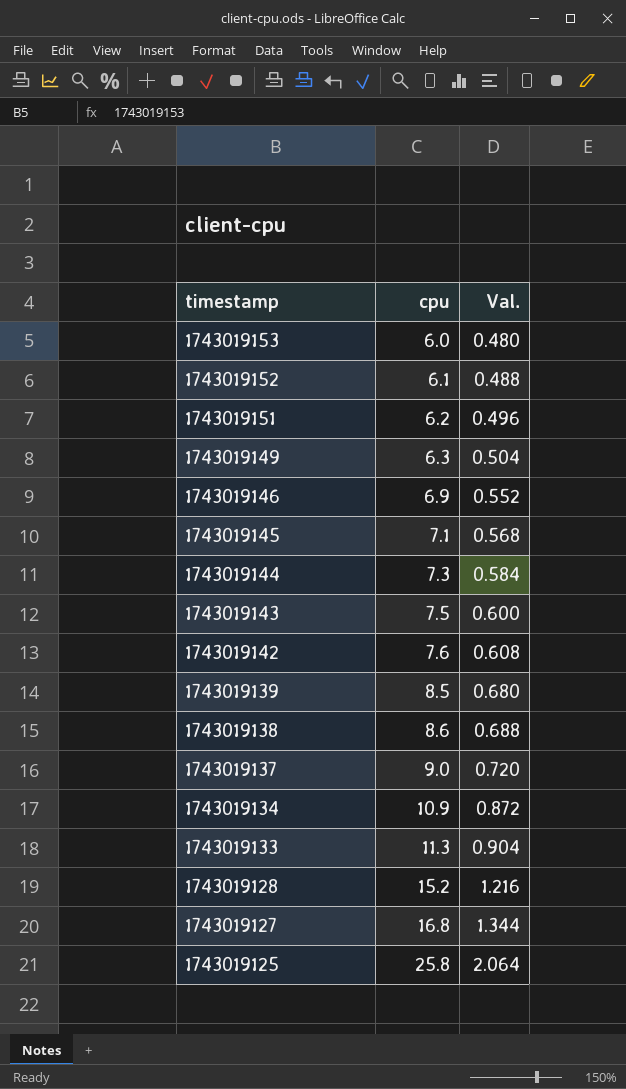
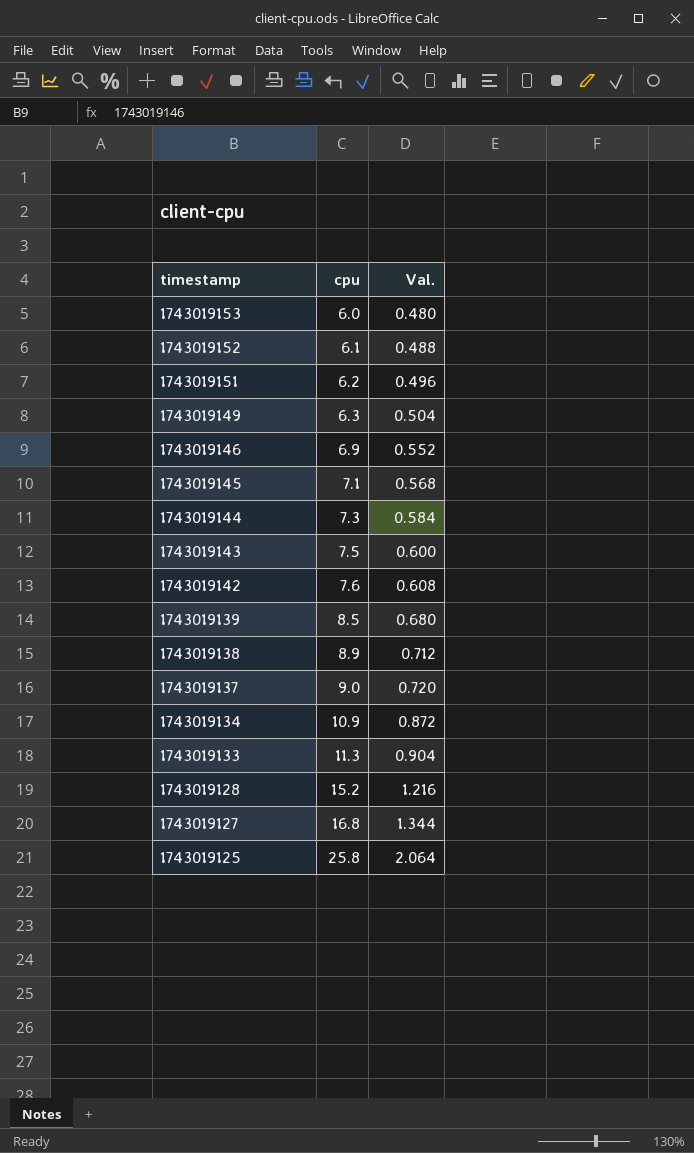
1743019138 | cpu: 8.6 -> 8.9
1743019138 | Val.: 0.688 -> 0.712

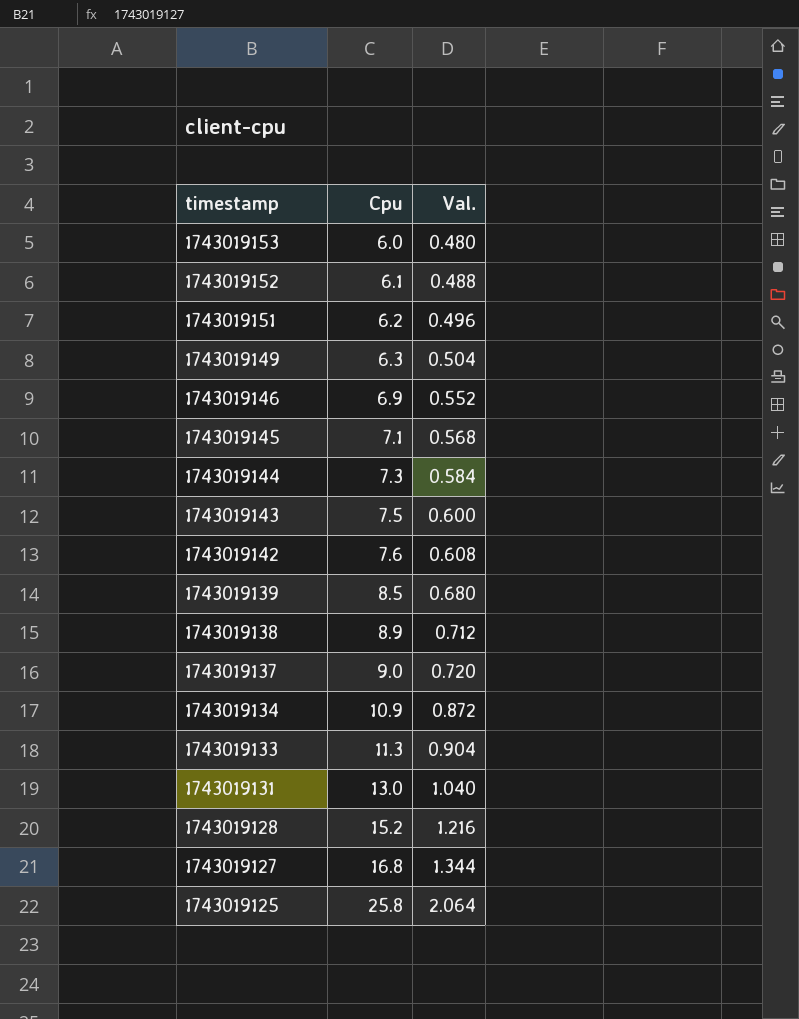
column name: cpu -> Cpu
row 1743019131: none -> 13.0 | 1.040

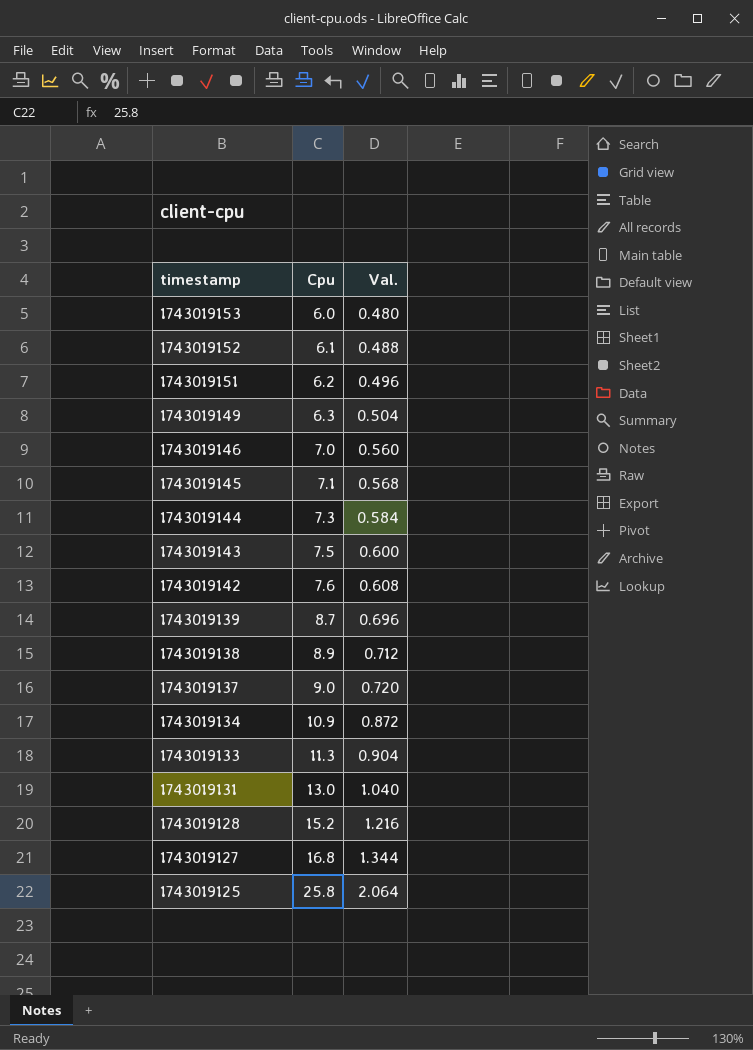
1743019146 | Cpu: 6.9 -> 7.0
1743019146 | Val.: 0.552 -> 0.560
1743019139 | Cpu: 8.5 -> 8.7
1743019139 | Val.: 0.680 -> 0.696

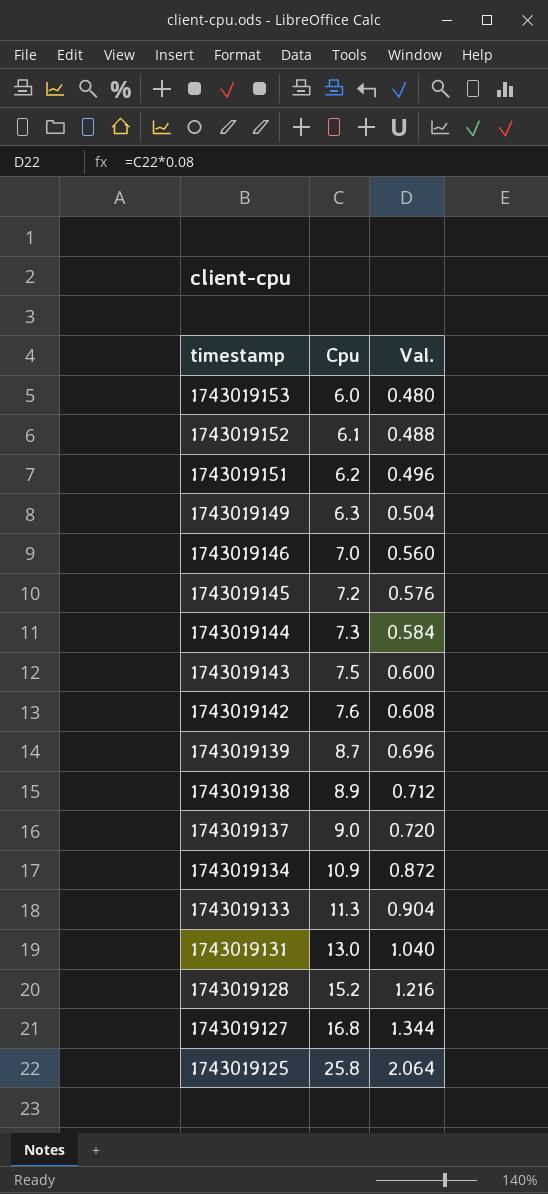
1743019145 | Cpu: 7.1 -> 7.2
1743019145 | Val.: 0.568 -> 0.576

